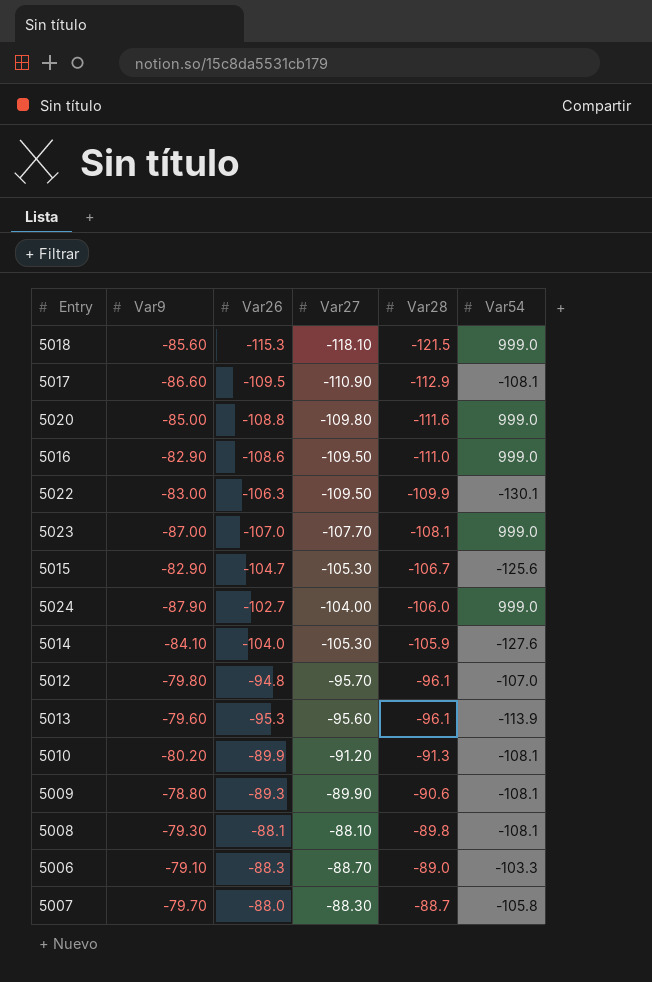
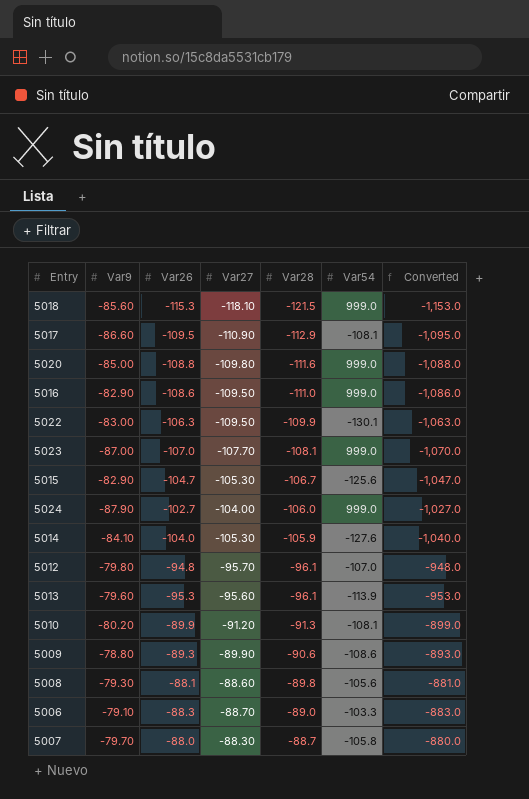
column Converted | formula: none -> [Var26] * 10
5009 | Var54: -108.1 -> -108.6
5008 | Var27: -88.10 -> -88.60
5008 | Var54: -108.1 -> -105.6

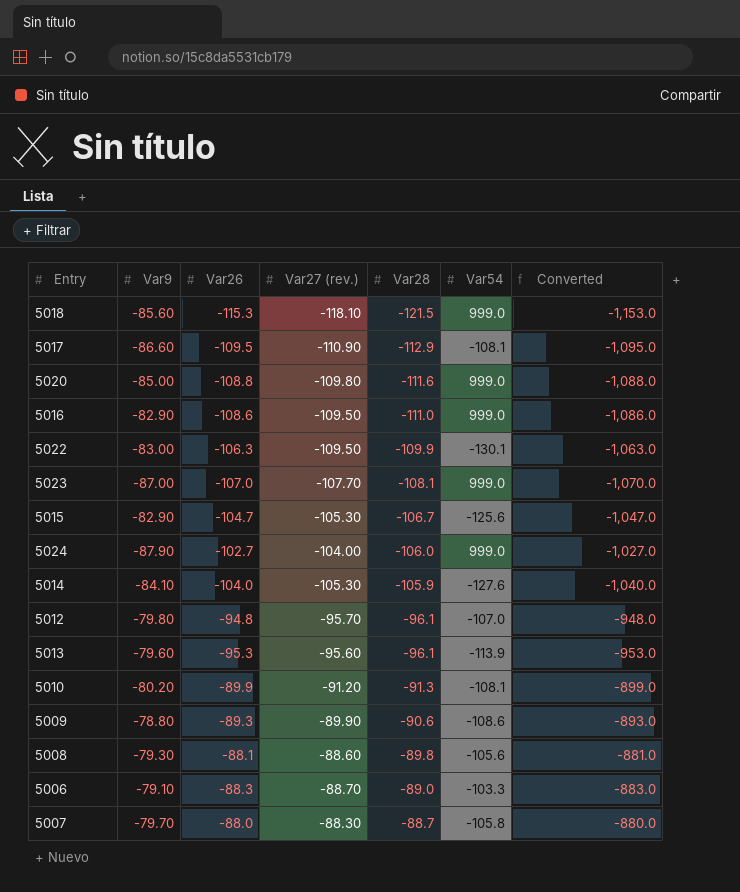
column name: Var27 -> Var27 (rev.)

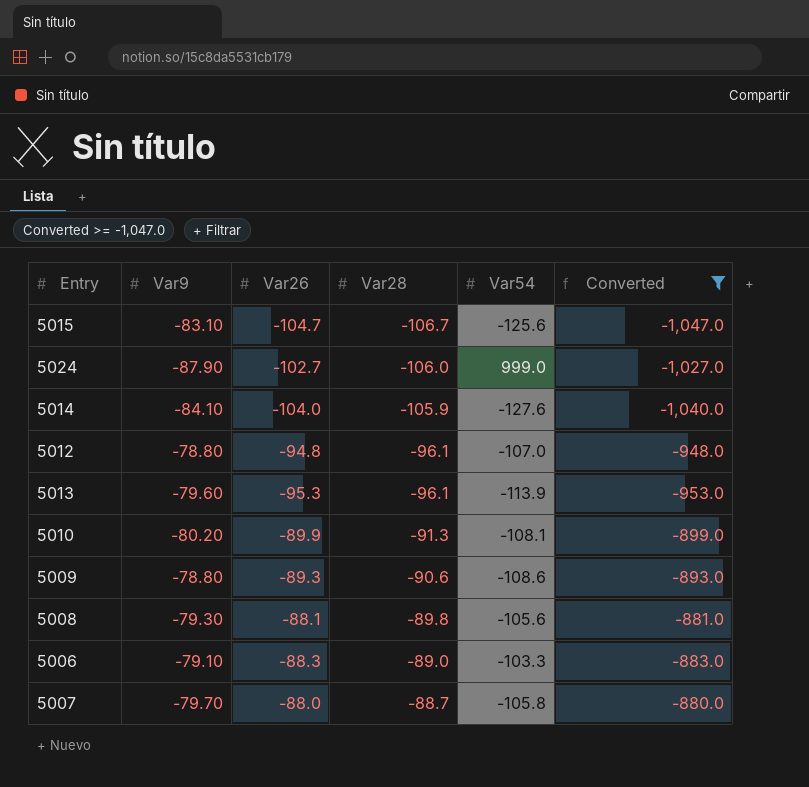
filter: none -> Converted >= -1,047.0
column Var27 (rev.) | position: 4 -> none
5015 | Var9: -82.90 -> -83.10
5012 | Var9: -79.80 -> -78.80

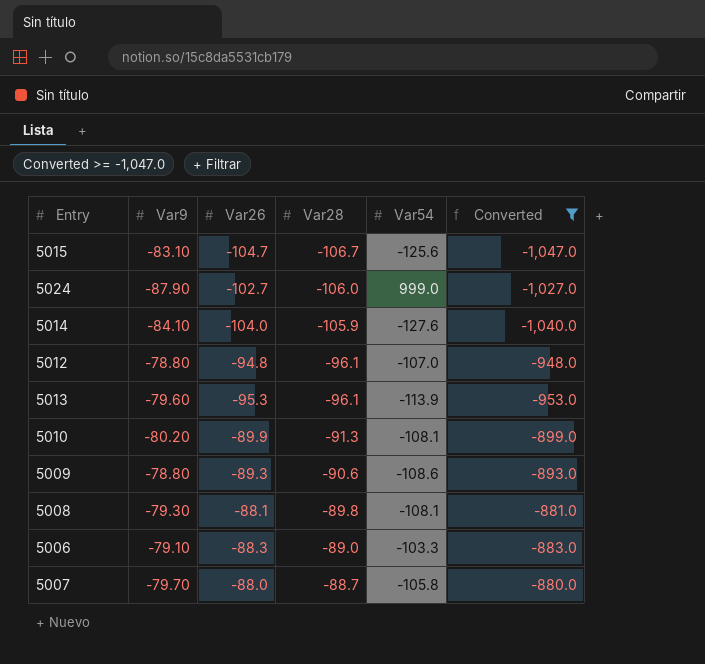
5008 | Var54: -105.6 -> -108.1

